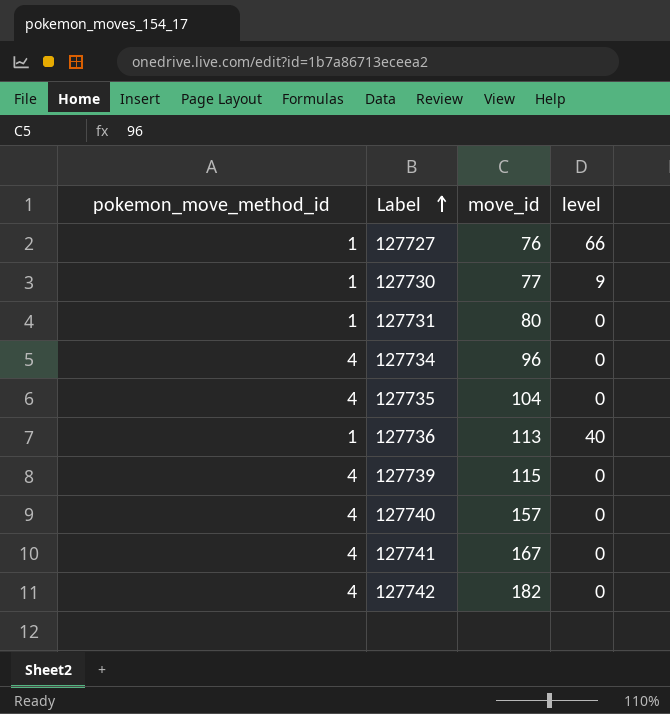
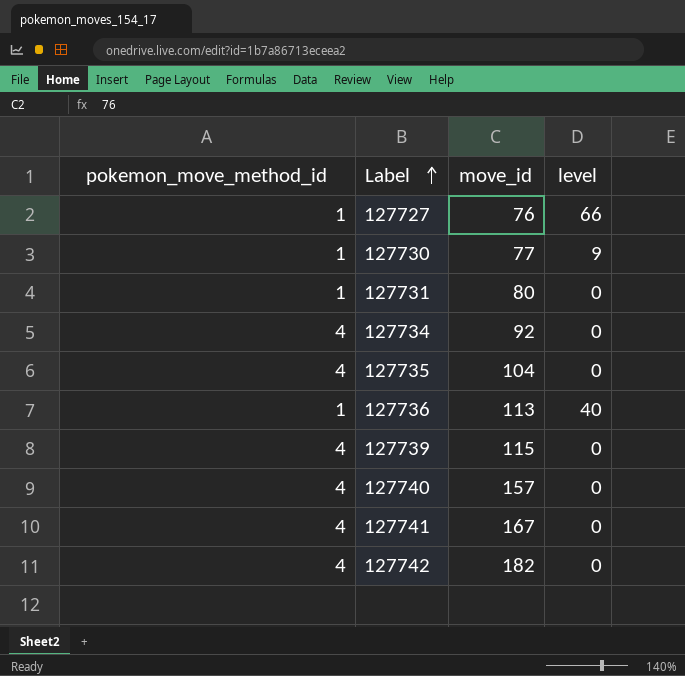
127734 | move_id: 96 -> 92

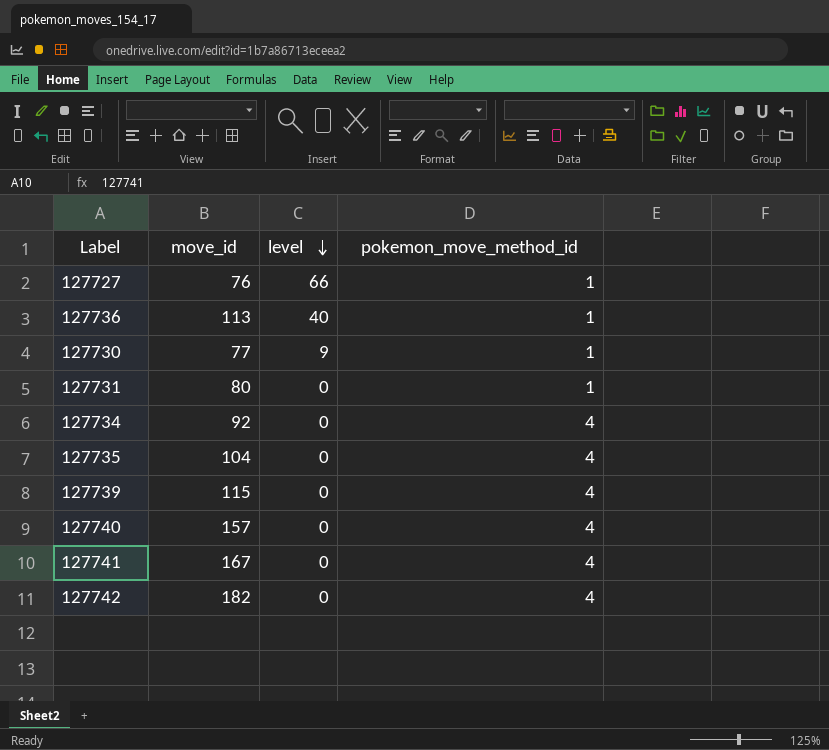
row order: Label ascending -> level descending
column pokemon_move_method_id | position: 1 -> 4

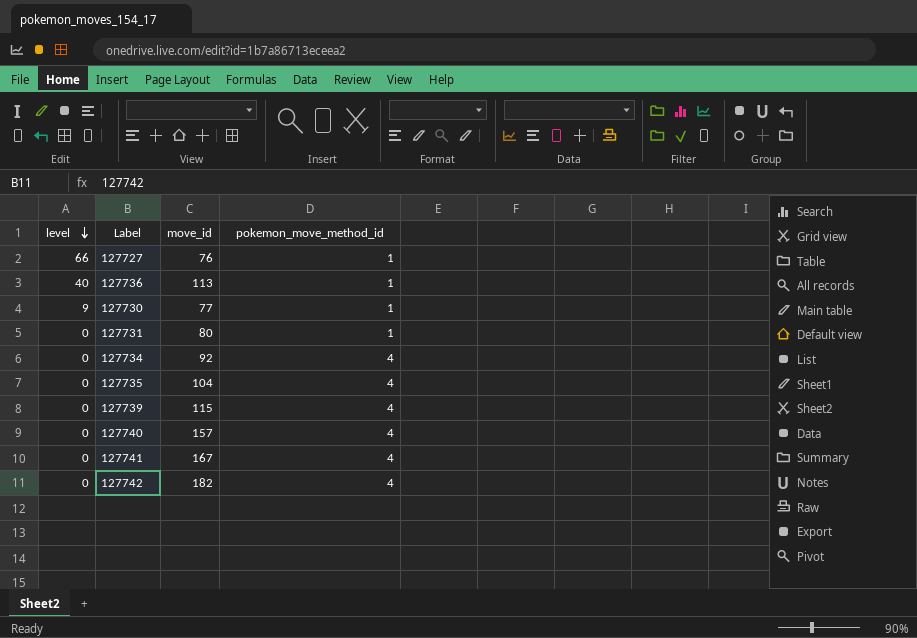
column level | position: 3 -> 1

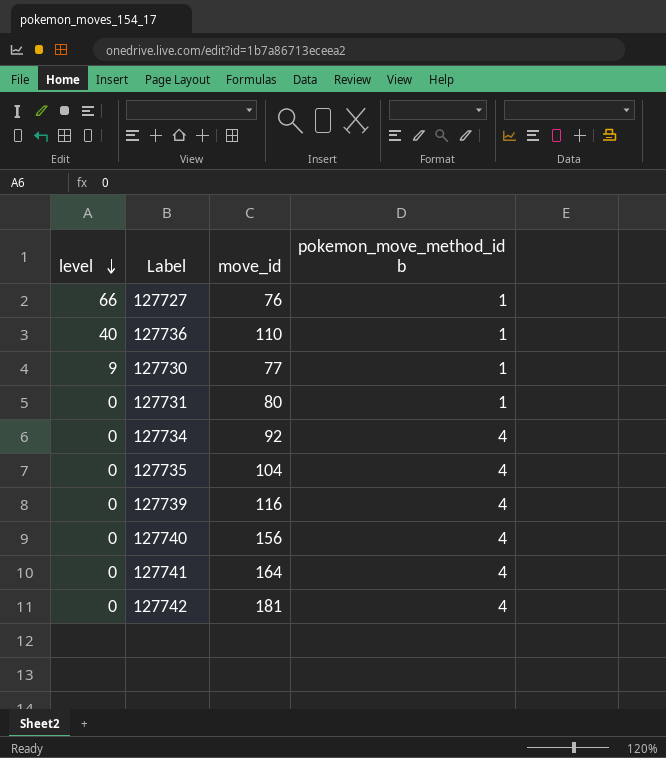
column name: pokemon_move_method_id -> pokemon_move_method_id b
127736 | move_id: 113 -> 110
127739 | move_id: 115 -> 116
127740 | move_id: 157 -> 156
127741 | move_id: 167 -> 164
127742 | move_id: 182 -> 181

